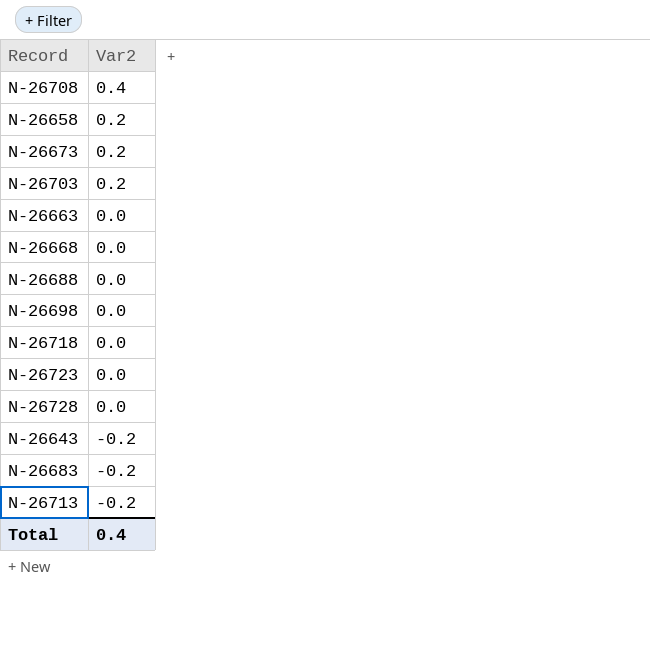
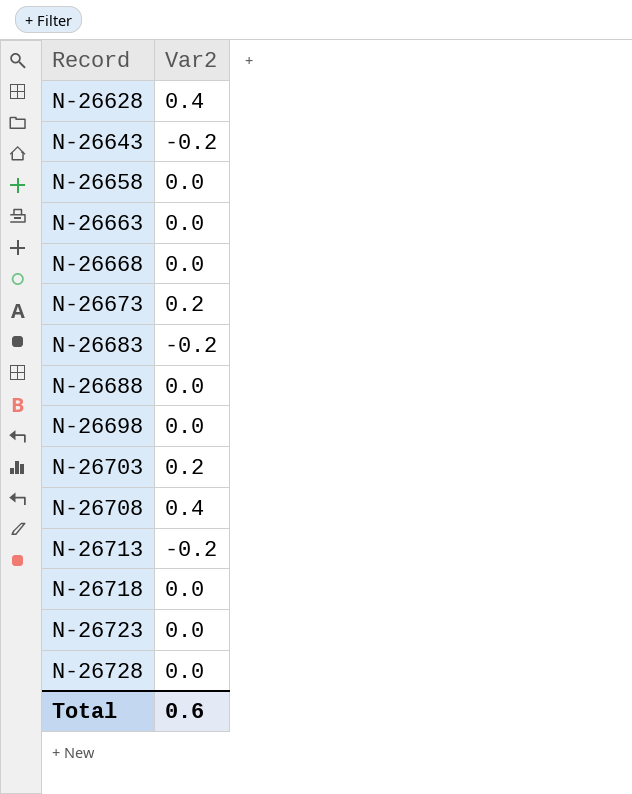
row order: Var2 descending -> Record ascending
row N-26628: none -> 0.4
N-26658 | Var2: 0.2 -> 0.0
Total | Var2: 0.4 -> 0.6

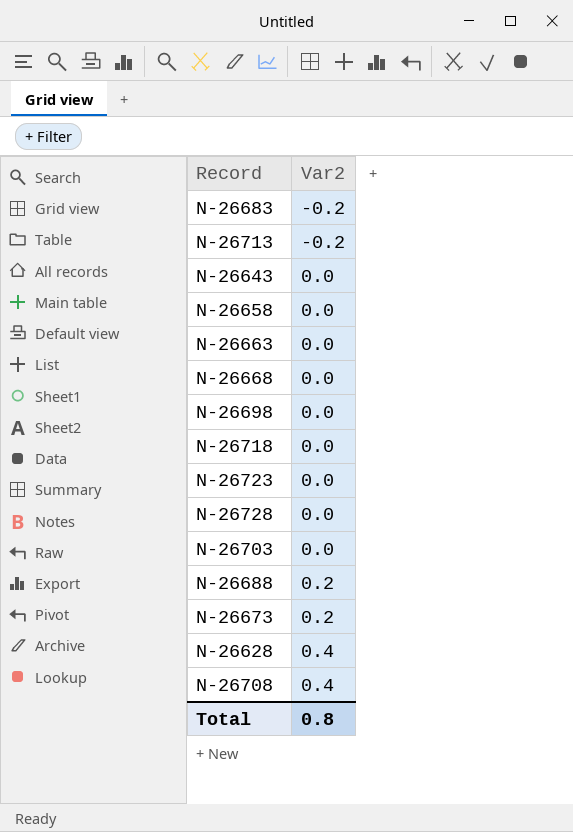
row order: Record ascending -> Var2 ascending
N-26643 | Var2: -0.2 -> 0.0
N-26703 | Var2: 0.2 -> 0.0
N-26688 | Var2: 0.0 -> 0.2
Total | Var2: 0.6 -> 0.8

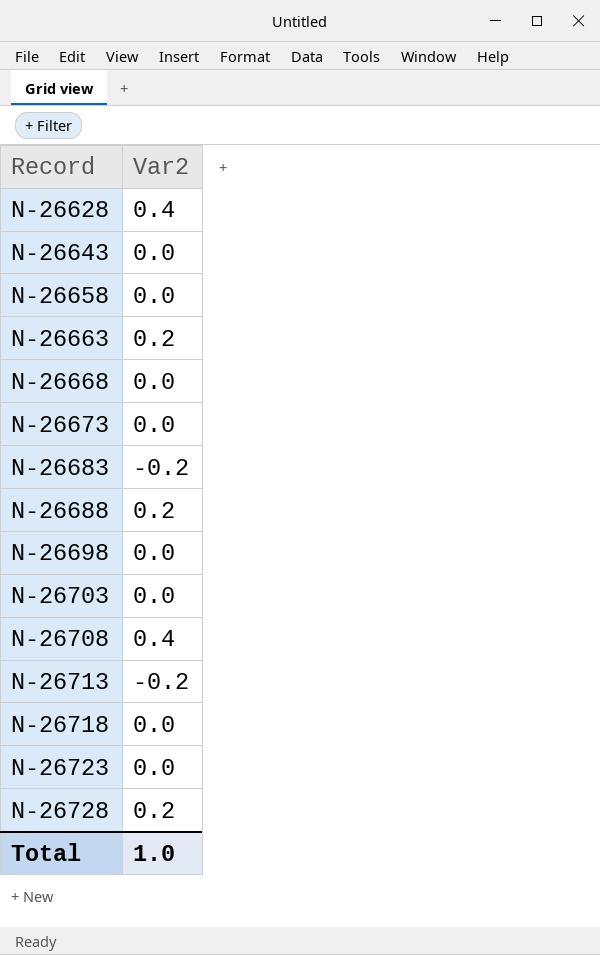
row order: Var2 ascending -> Record ascending
N-26663 | Var2: 0.0 -> 0.2
N-26673 | Var2: 0.2 -> 0.0
N-26728 | Var2: 0.0 -> 0.2
Total | Var2: 0.8 -> 1.0

